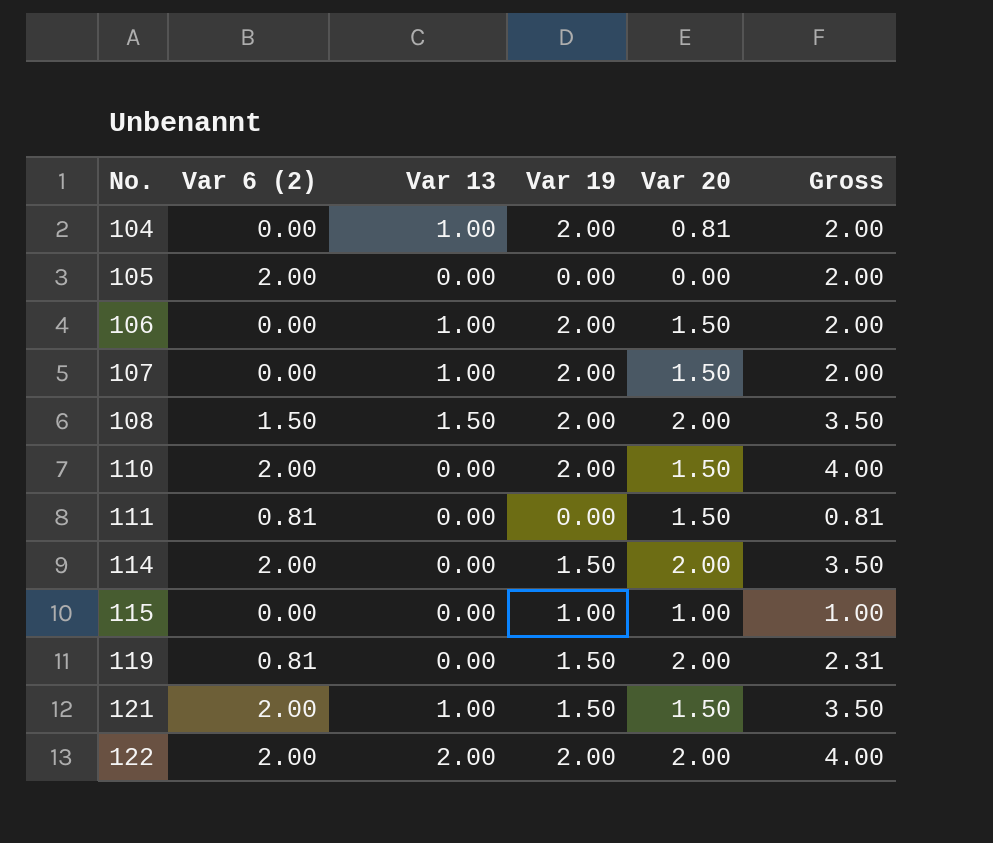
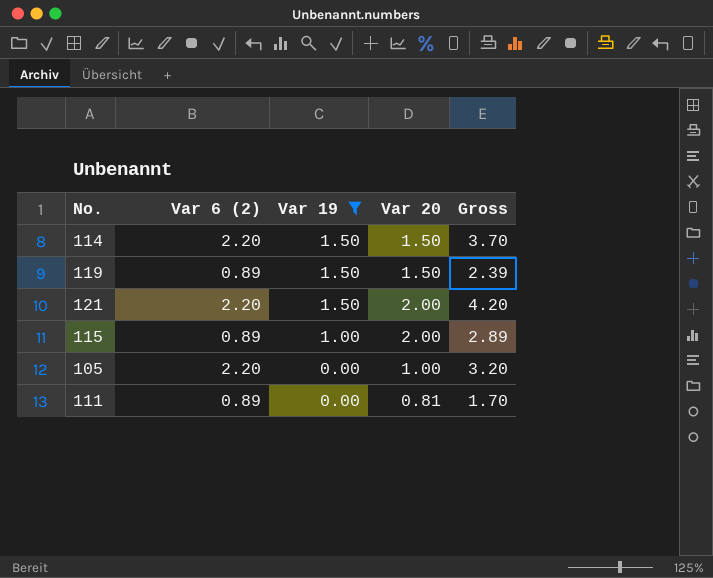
filter: none -> Var 19 != 2.00
row order: No. ascending -> Var 19 descending
column Var 13 | position: 3 -> none
column Gross | formula: [Var 6 (2)] + [Var 19] -> [Var 6 (2)] + [Var 20]
114 | Var 6 (2): 2.00 -> 2.20
114 | Var 20: 2.00 -> 1.50
119 | Var 6 (2): 0.81 -> 0.89
119 | Var 20: 2.00 -> 1.50
121 | Var 6 (2): 2.00 -> 2.20
121 | Var 20: 1.50 -> 2.00
115 | Var 6 (2): 0.00 -> 0.89
115 | Var 20: 1.00 -> 2.00
105 | Var 6 (2): 2.00 -> 2.20
105 | Var 20: 0.00 -> 1.00
111 | Var 6 (2): 0.81 -> 0.89
111 | Var 20: 1.50 -> 0.81

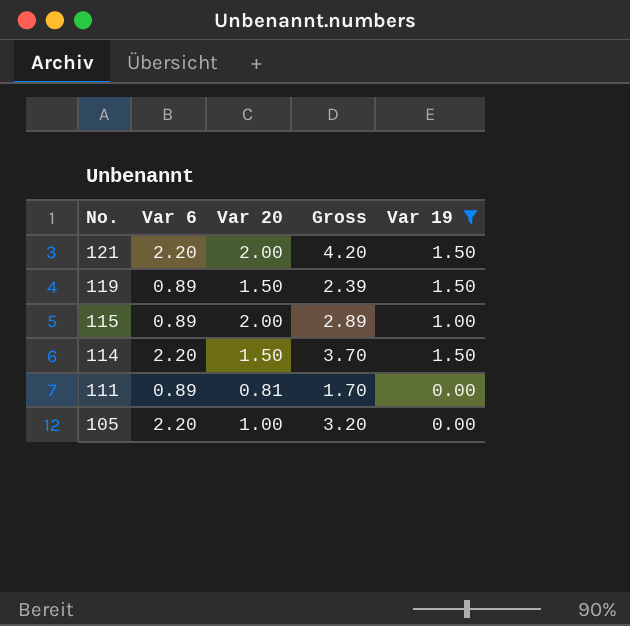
row order: Var 19 descending -> No. descending
column name: Var 6 (2) -> Var 6
column Var 19 | position: 3 -> 5

